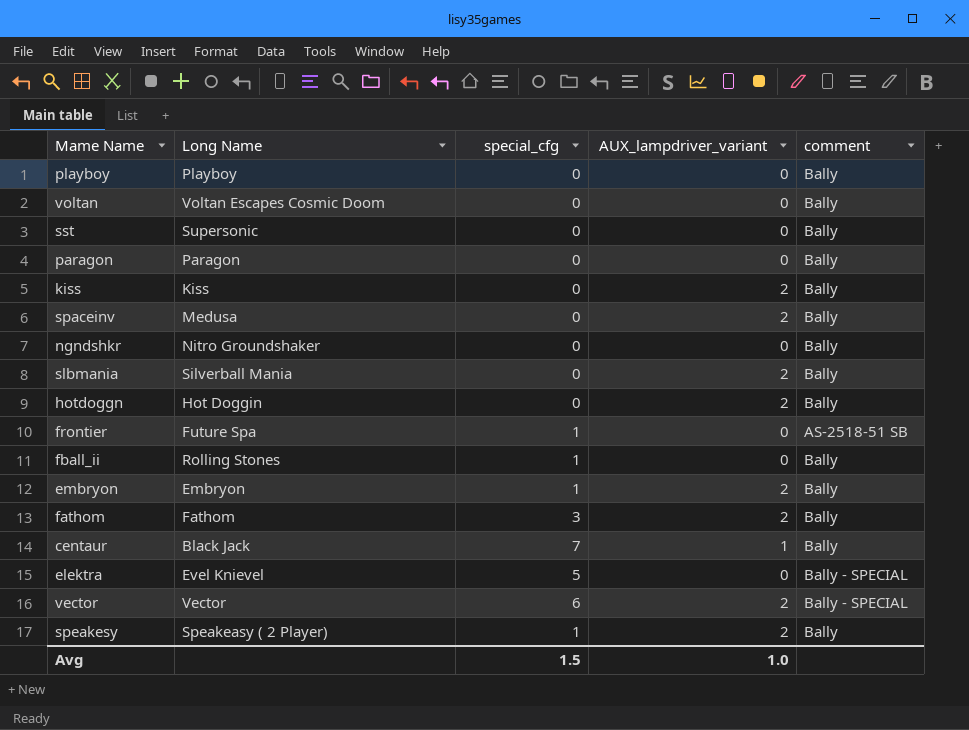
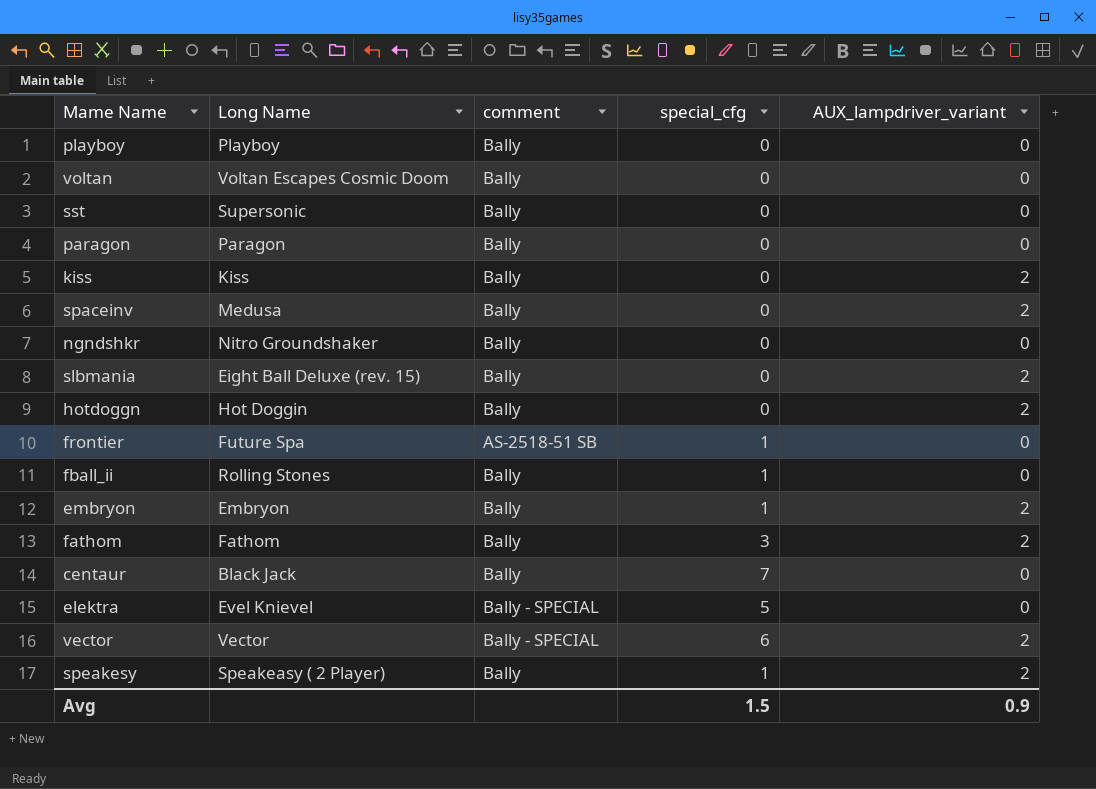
column comment | position: 5 -> 3
slbmania | Long Name: Silverball Mania -> Eight Ball Deluxe (rev. 15)
centaur | AUX_lampdriver_variant: 1 -> 0
Avg | AUX_lampdriver_variant: 1.0 -> 0.9

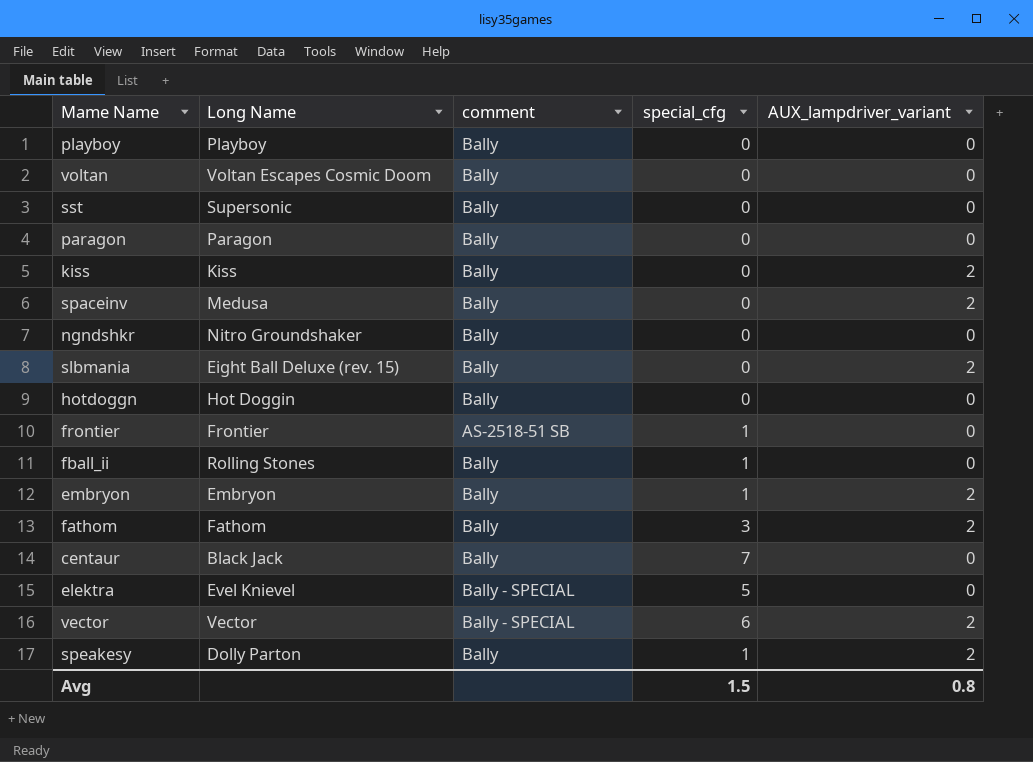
hotdoggn | AUX_lampdriver_variant: 2 -> 0
frontier | Long Name: Future Spa -> Frontier
speakesy | Long Name: Speakeasy ( 2 Player) -> Dolly Parton
Avg | AUX_lampdriver_variant: 0.9 -> 0.8

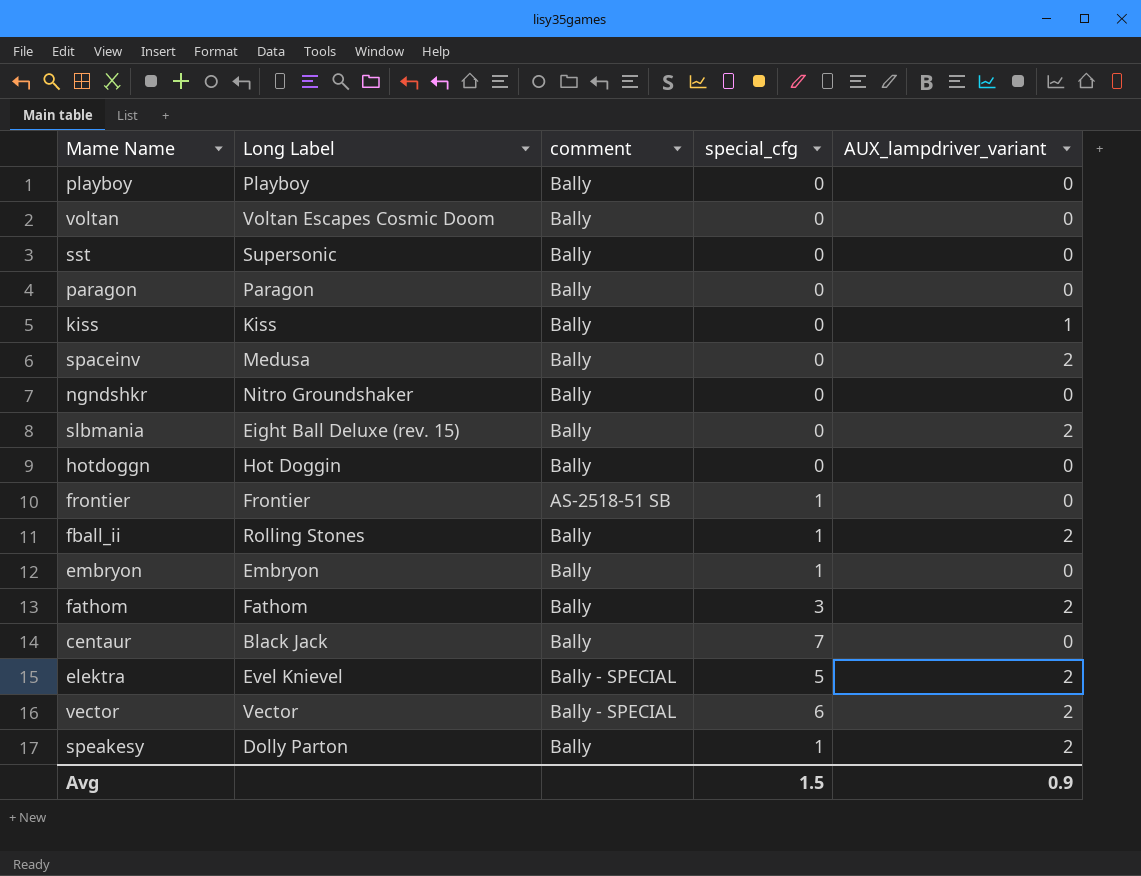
column name: Long Name -> Long Label
kiss | AUX_lampdriver_variant: 2 -> 1
fball_ii | AUX_lampdriver_variant: 0 -> 2
embryon | AUX_lampdriver_variant: 2 -> 0
elektra | AUX_lampdriver_variant: 0 -> 2
Avg | AUX_lampdriver_variant: 0.8 -> 0.9

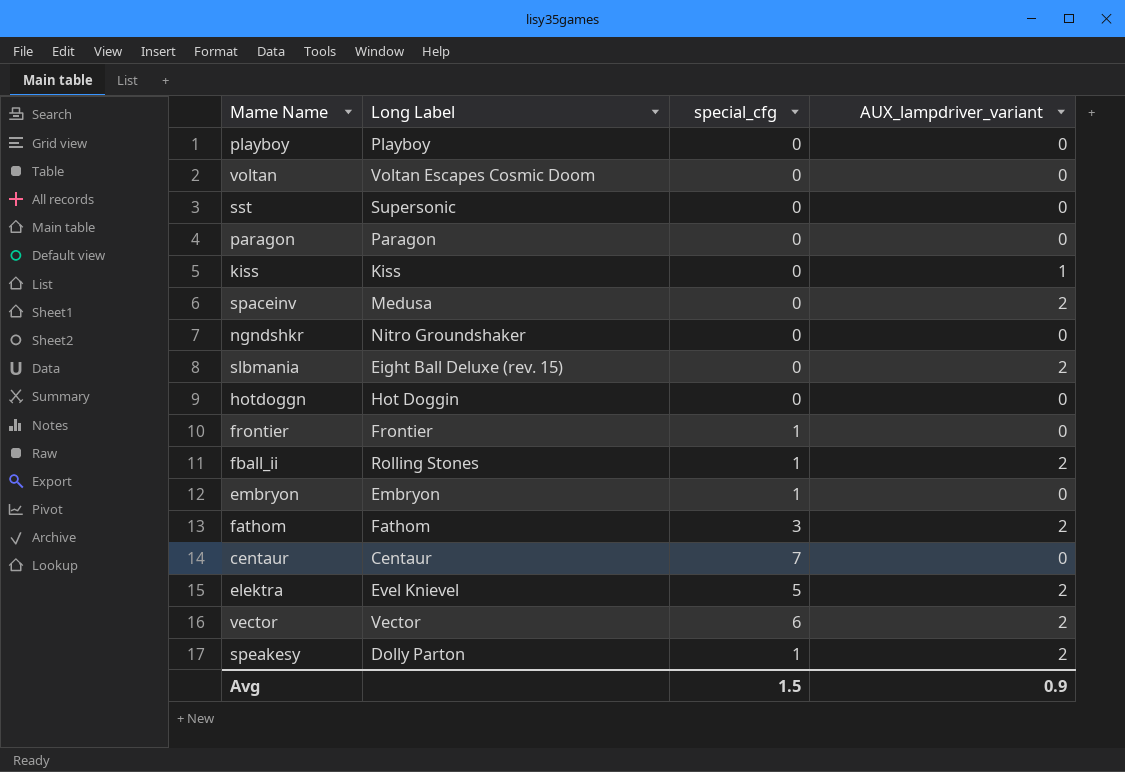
column comment | position: 3 -> none
centaur | Long Label: Black Jack -> Centaur

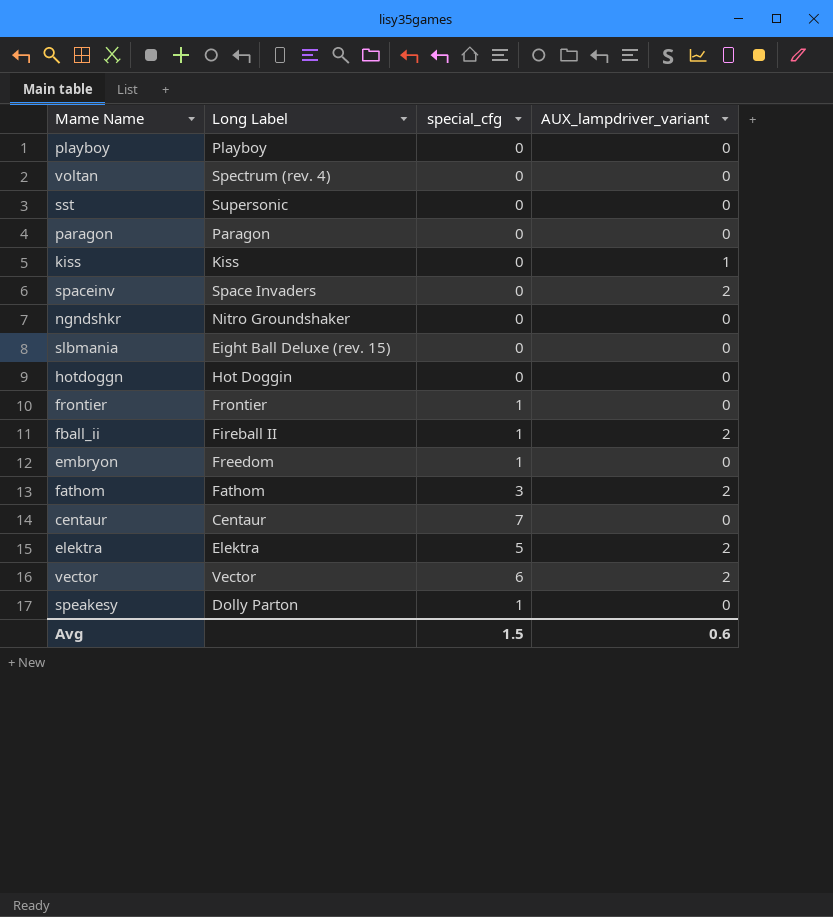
voltan | Long Label: Voltan Escapes Cosmic Doom -> Spectrum (rev. 4)
spaceinv | Long Label: Medusa -> Space Invaders
slbmania | AUX_lampdriver_variant: 2 -> 0
fball_ii | Long Label: Rolling Stones -> Fireball II
embryon | Long Label: Embryon -> Freedom
elektra | Long Label: Evel Knievel -> Elektra
speakesy | AUX_lampdriver_variant: 2 -> 0
Avg | AUX_lampdriver_variant: 0.9 -> 0.6

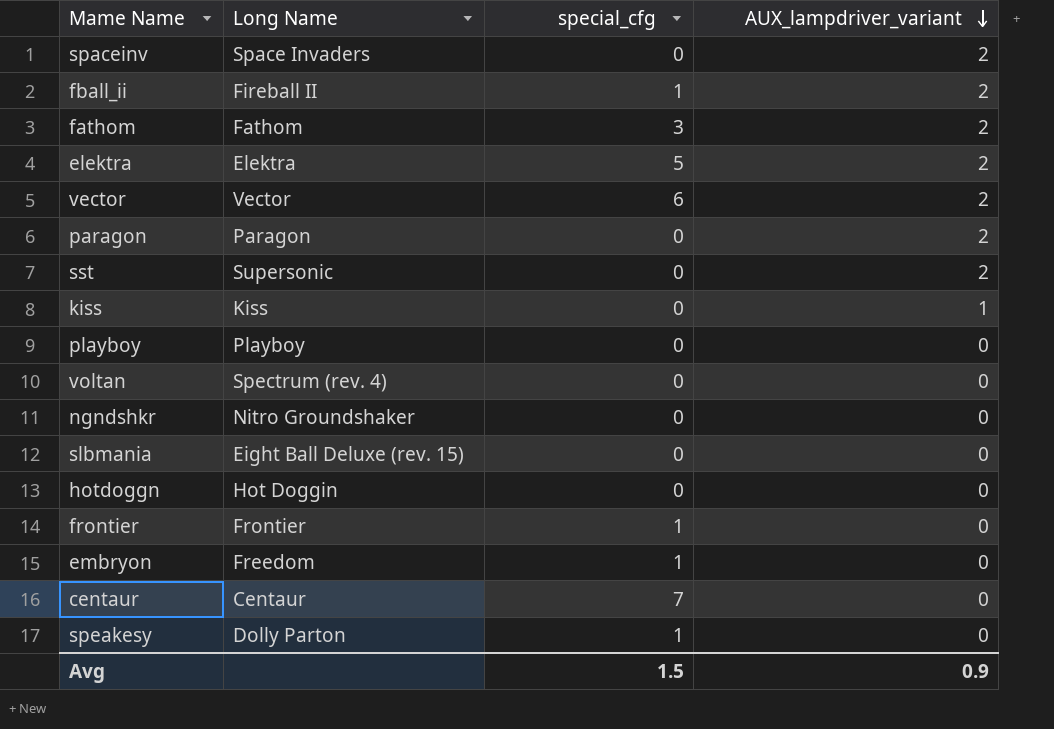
row order: none -> AUX_lampdriver_variant descending
column name: Long Label -> Long Name
paragon | AUX_lampdriver_variant: 0 -> 2
sst | AUX_lampdriver_variant: 0 -> 2
Avg | AUX_lampdriver_variant: 0.6 -> 0.9

